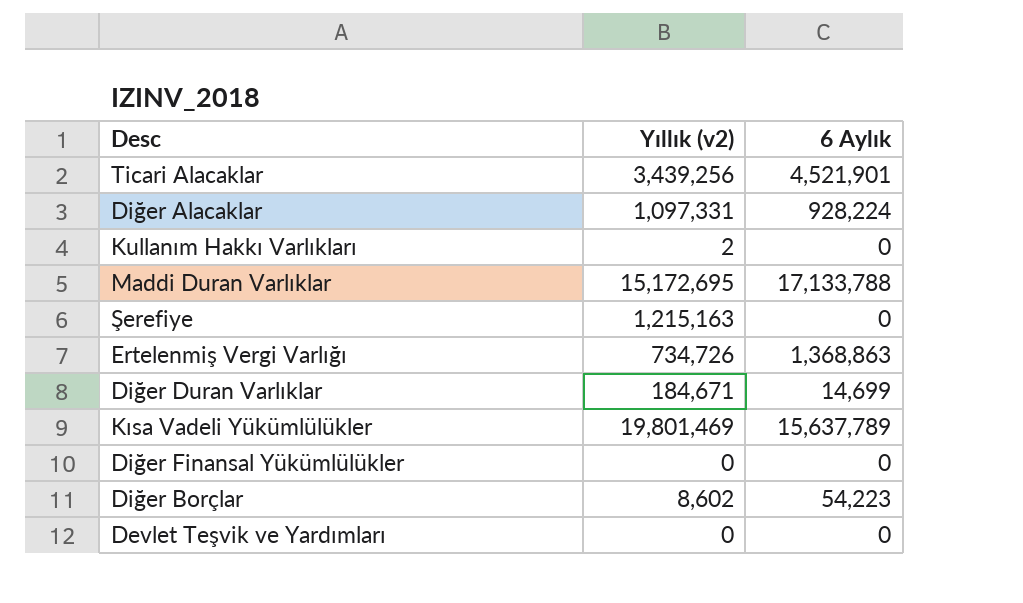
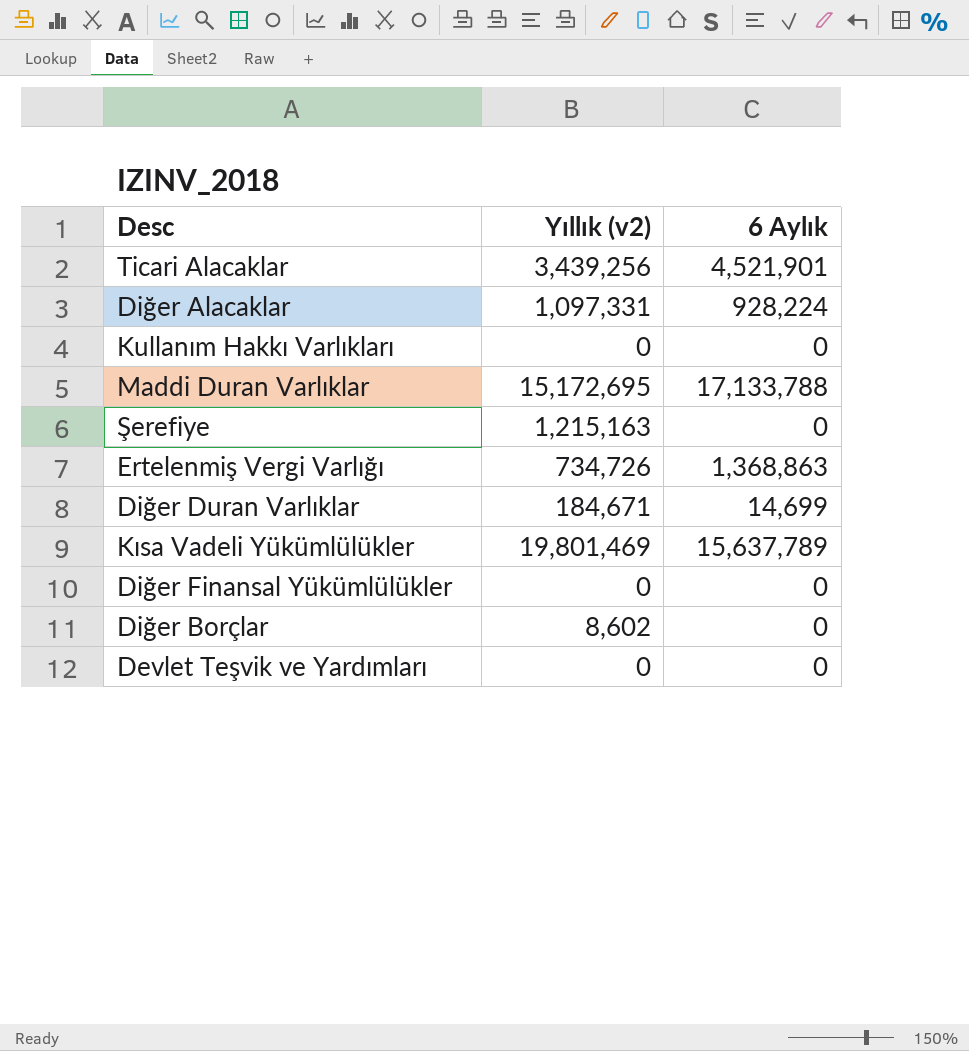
Kullanım Hakkı Varlıkları | Yıllık (v2): 2 -> 0
Diğer Borçlar | 6 Aylık: 54,223 -> 0

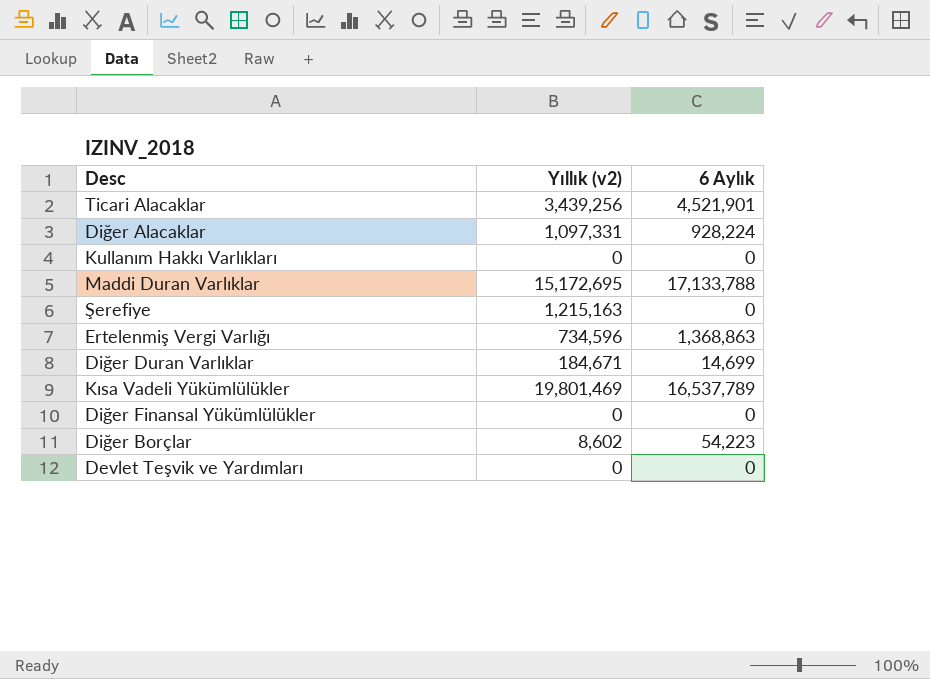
Ertelenmiş Vergi Varlığı | Yıllık (v2): 734,726 -> 734,596
Kısa Vadeli Yükümlülükler | 6 Aylık: 15,637,789 -> 16,537,789
Diğer Borçlar | 6 Aylık: 0 -> 54,223

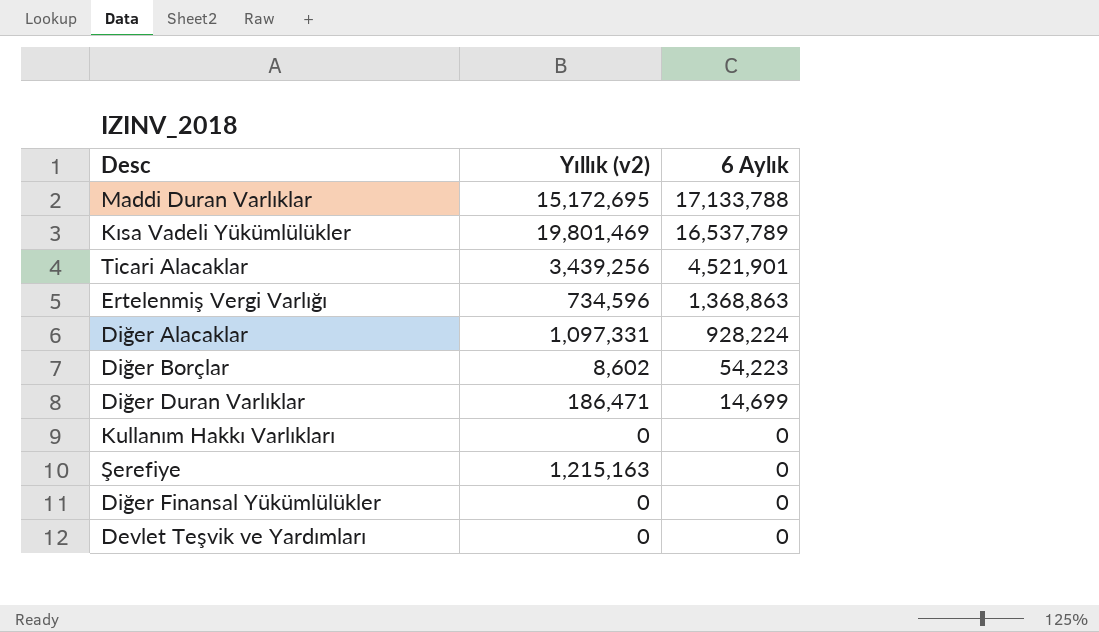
row order: none -> 6 Aylık descending
Diğer Duran Varlıklar | Yıllık (v2): 184,671 -> 186,471

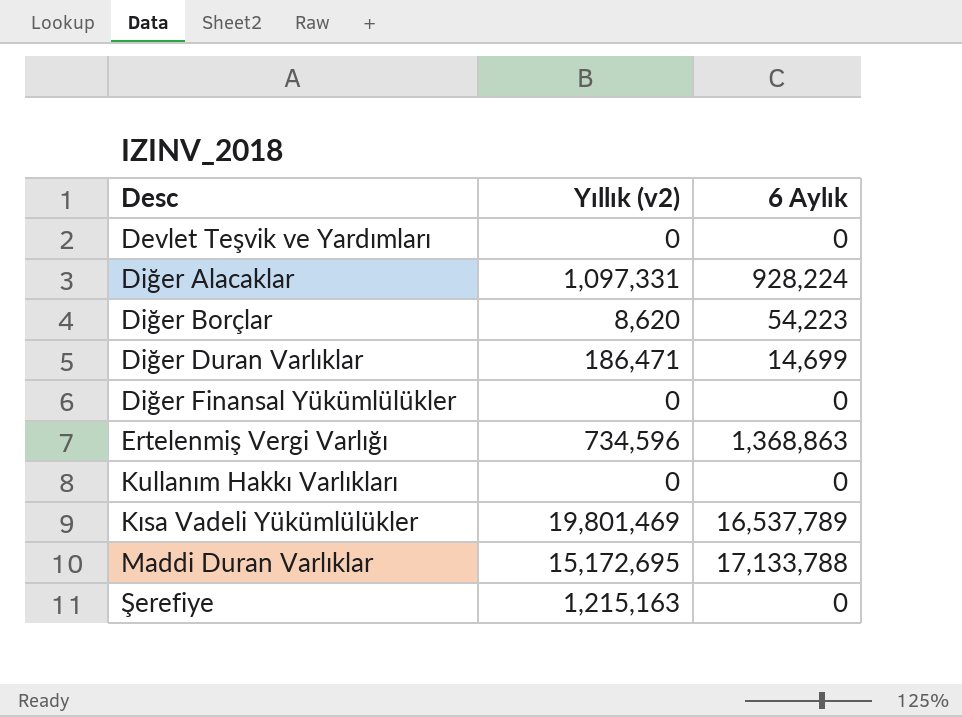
row order: 6 Aylık descending -> Desc ascending
row Ticari Alacaklar: 3,439,256 | 4,521,901 -> none
Diğer Borçlar | Yıllık (v2): 8,602 -> 8,620

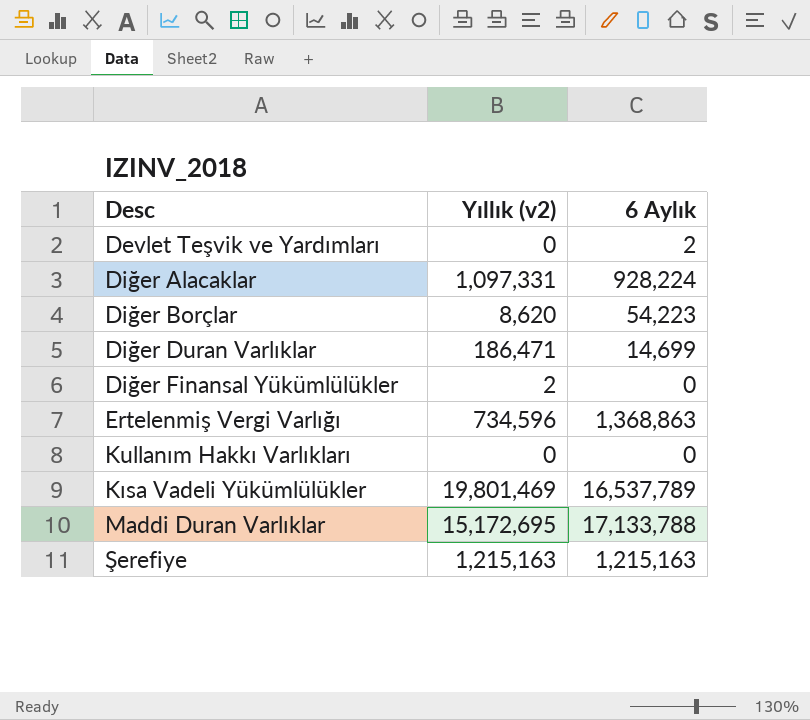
Devlet Teşvik ve Yardımları | 6 Aylık: 0 -> 2
Diğer Finansal Yükümlülükler | Yıllık (v2): 0 -> 2
Şerefiye | 6 Aylık: 0 -> 1,215,163

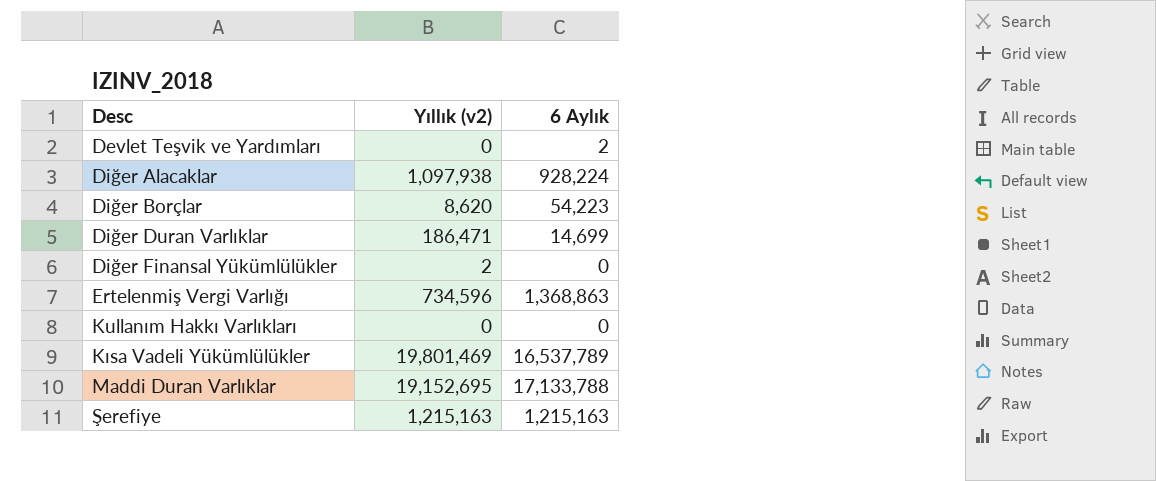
Diğer Alacaklar | Yıllık (v2): 1,097,331 -> 1,097,938
Maddi Duran Varlıklar | Yıllık (v2): 15,172,695 -> 19,152,695

